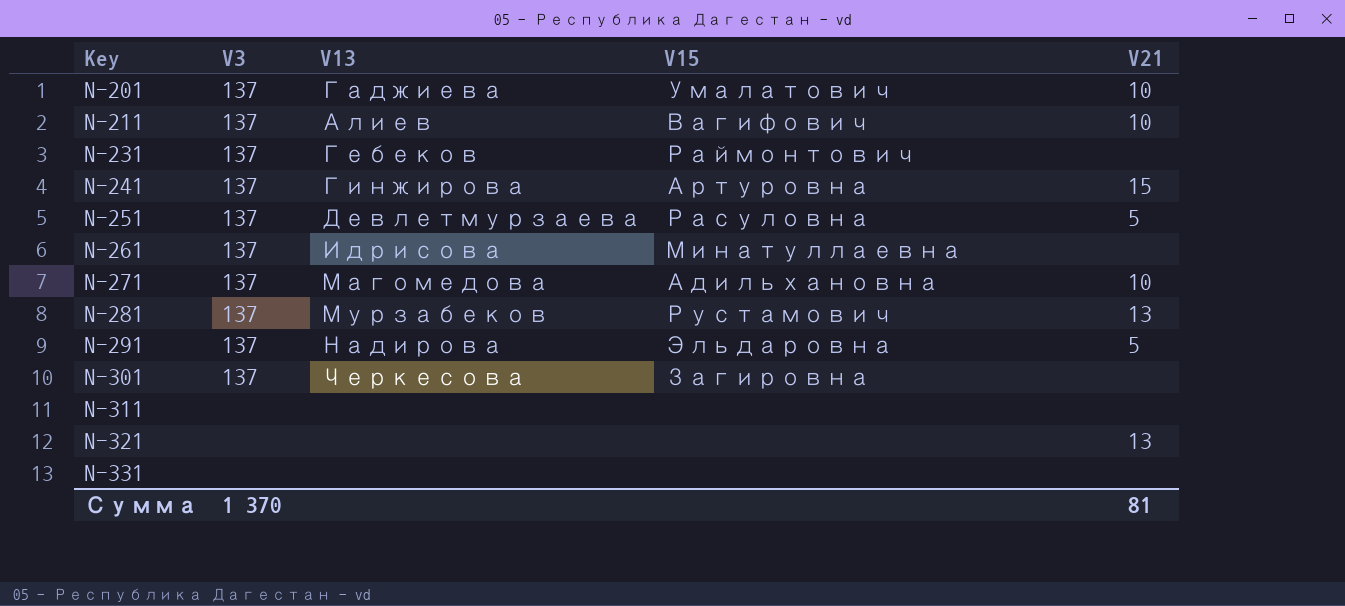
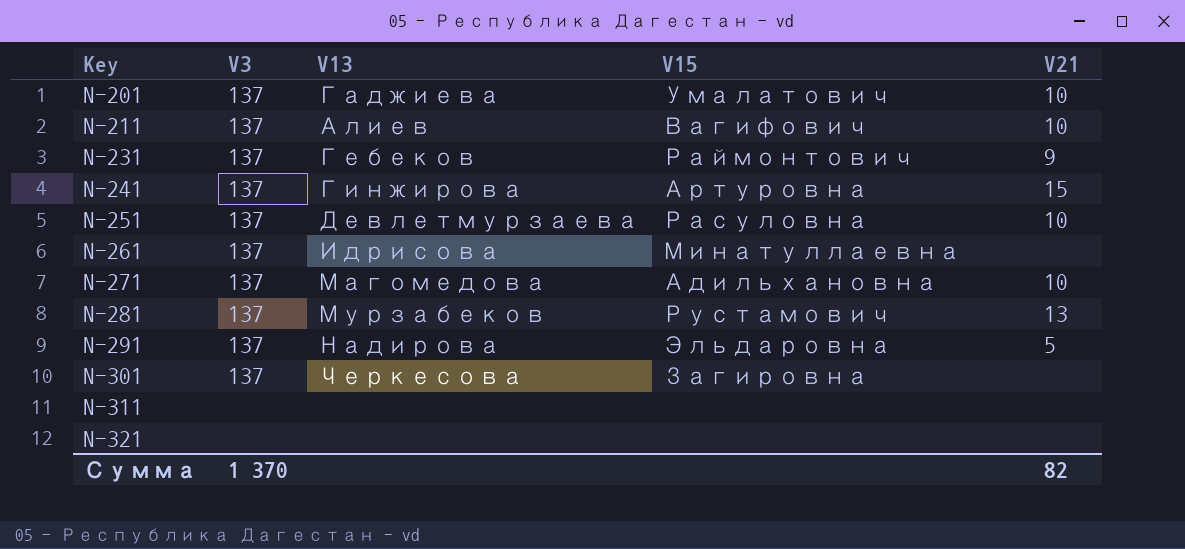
row N-331: none | none | none | none -> none
N-231 | V21: none -> 9
N-251 | V21: 5 -> 10
N-321 | V21: 13 -> none
Сумма | V21: 81 -> 82

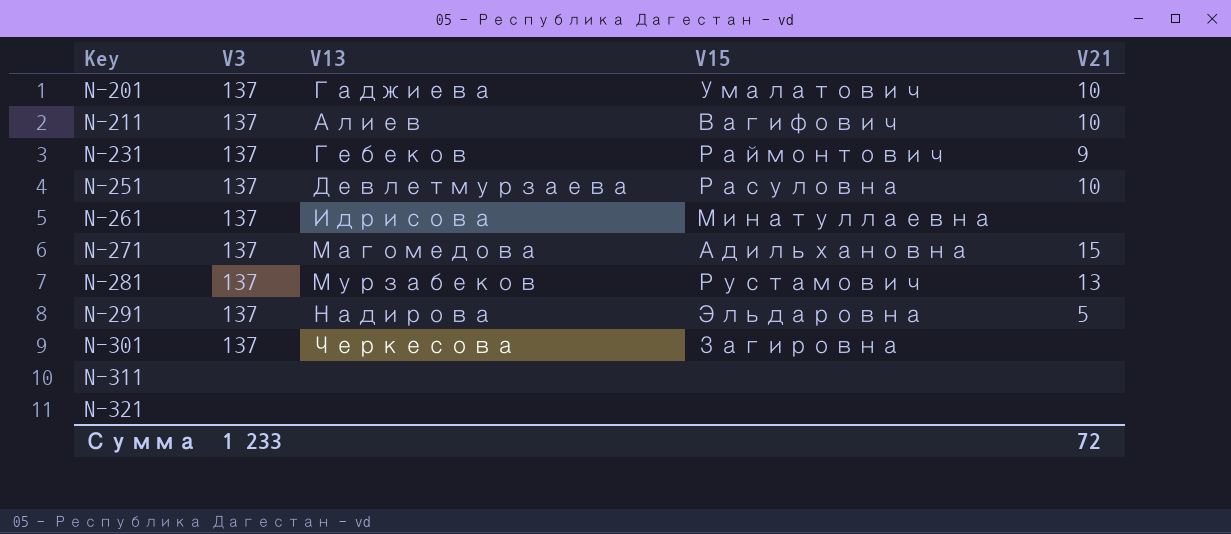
row N-241: 137 | Гинжирова | Артуровна | 15 -> none
N-271 | V21: 10 -> 15
Сумма | V3: 1 370 -> 1 233
Сумма | V21: 82 -> 72

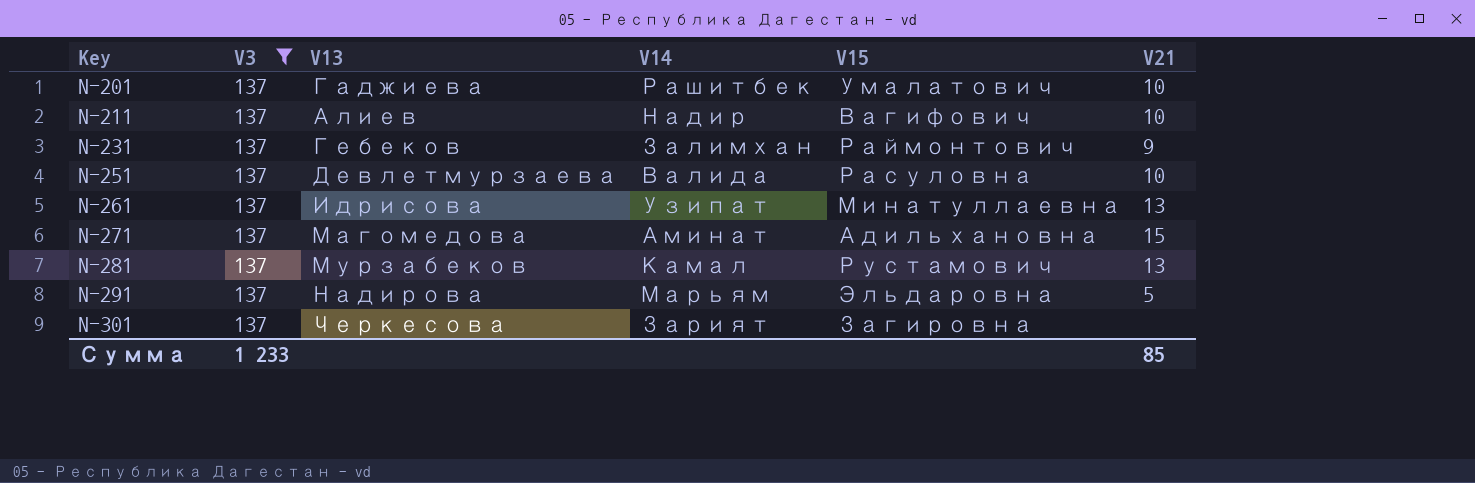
filter: none -> V3 = 137
column V14 | position: none -> 4
N-261 | V21: none -> 13
Сумма | V21: 72 -> 85

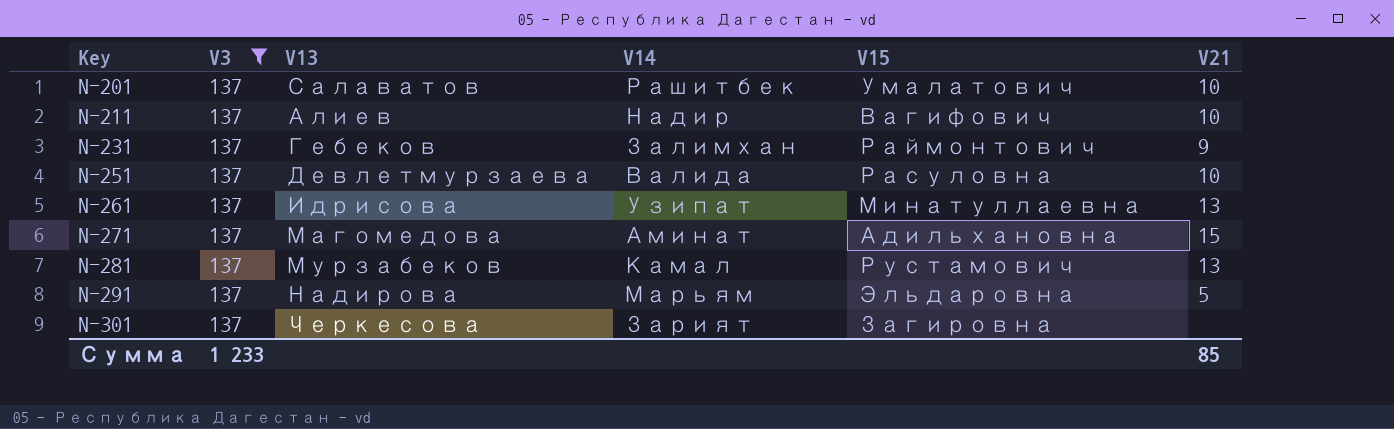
N-201 | V13: Гаджиева -> Салаватов

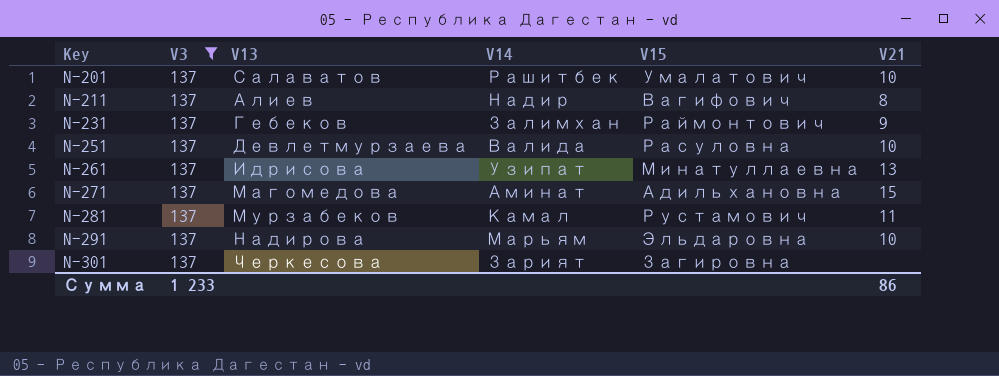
N-211 | V21: 10 -> 8
N-281 | V21: 13 -> 11
N-291 | V21: 5 -> 10
Сумма | V21: 85 -> 86

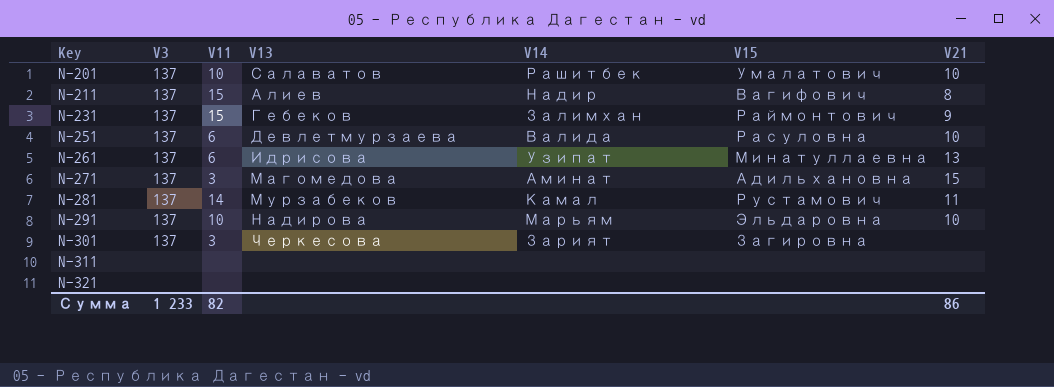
filter: V3 = 137 -> none
column V11 | position: none -> 3

